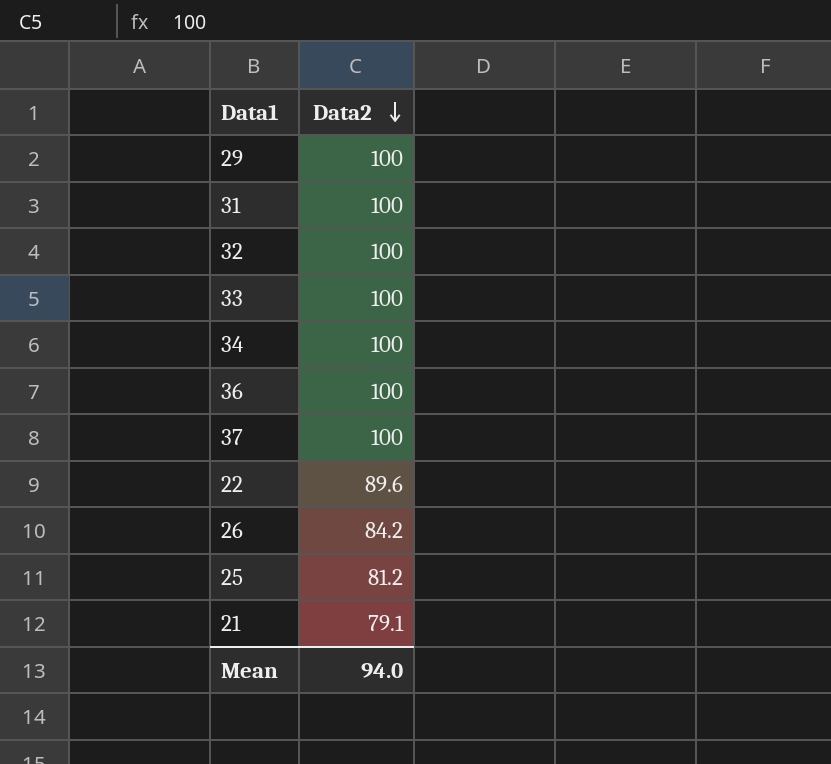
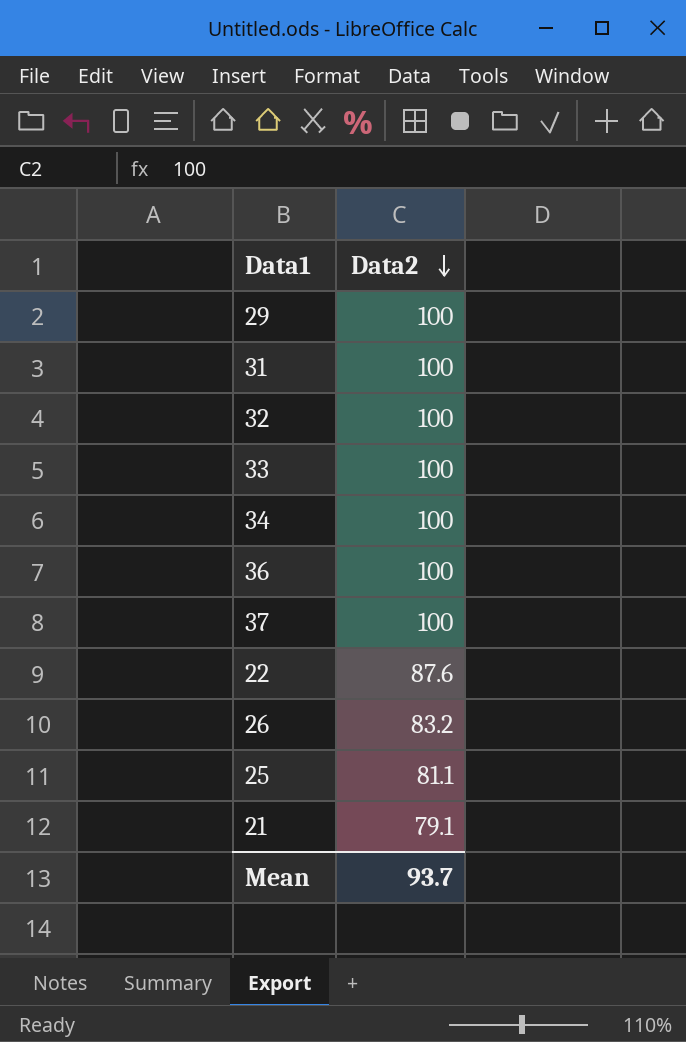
22 | Data2: 89.6 -> 87.6
26 | Data2: 84.2 -> 83.2
25 | Data2: 81.2 -> 81.1
Mean | Data2: 94.0 -> 93.7

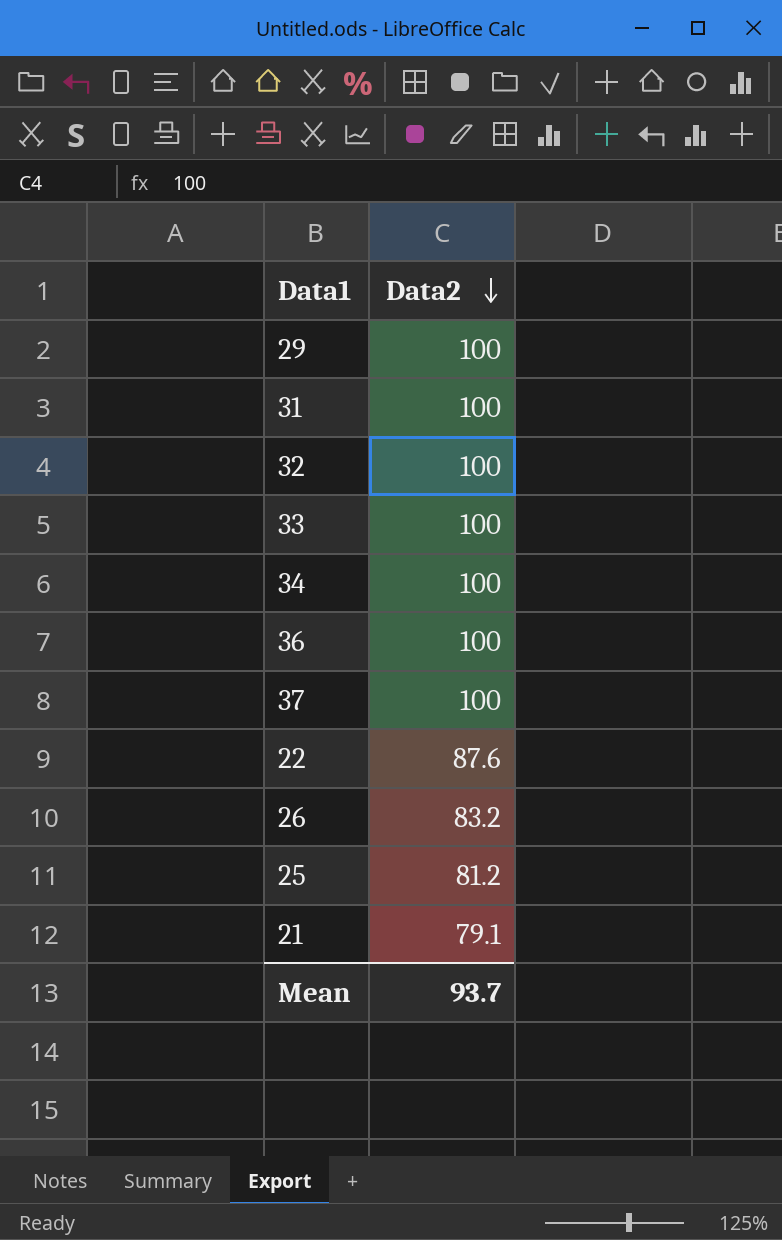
25 | Data2: 81.1 -> 81.2

